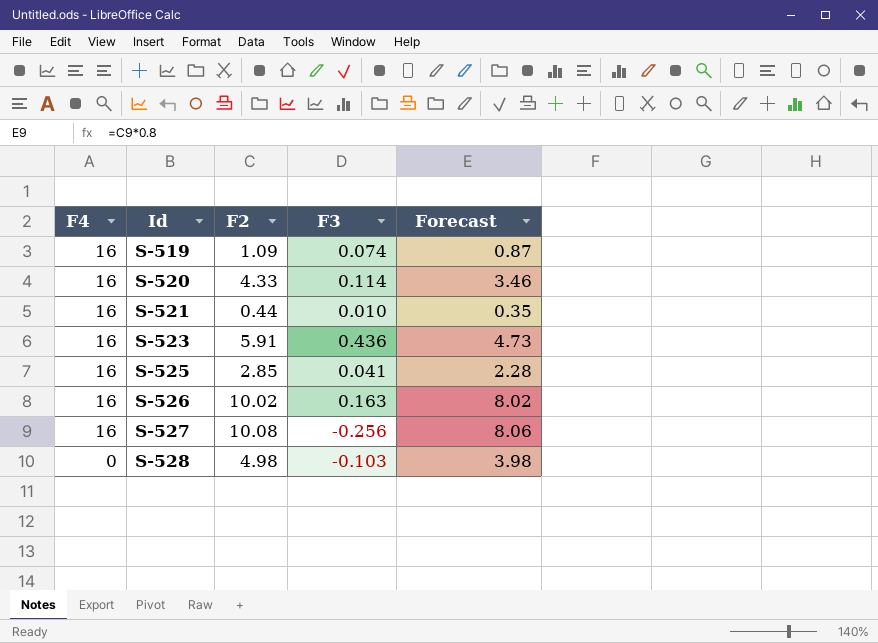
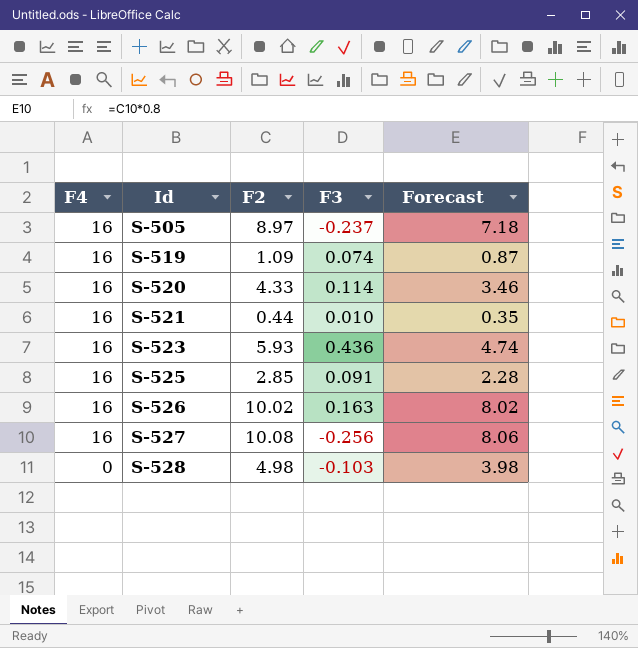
row S-505: none -> 16 | 8.97 | -0.237 | 7.18
S-523 | F2: 5.91 -> 5.93
S-523 | Forecast: 4.73 -> 4.74
S-525 | F3: 0.041 -> 0.091

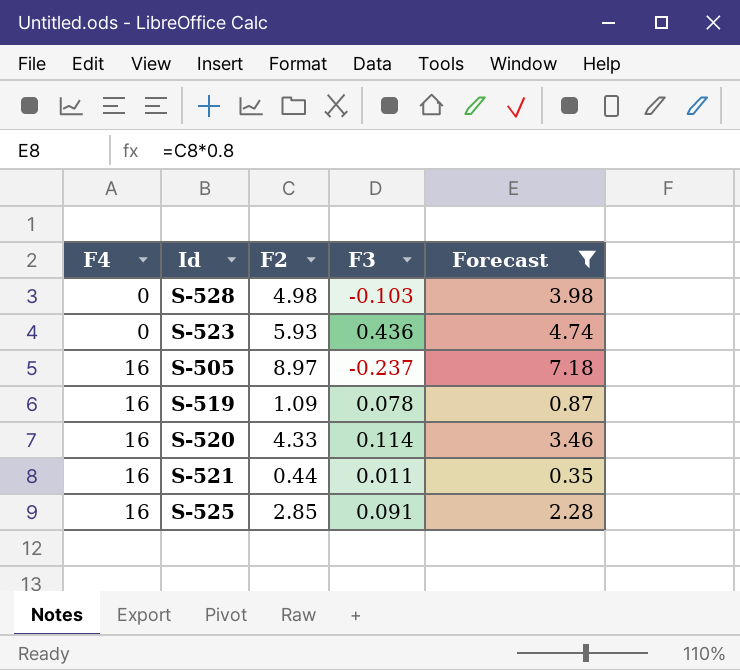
filter: none -> Forecast <= 7.18
row order: F4 descending -> F4 ascending
S-523 | F4: 16 -> 0
S-519 | F3: 0.074 -> 0.078
S-521 | F3: 0.010 -> 0.011

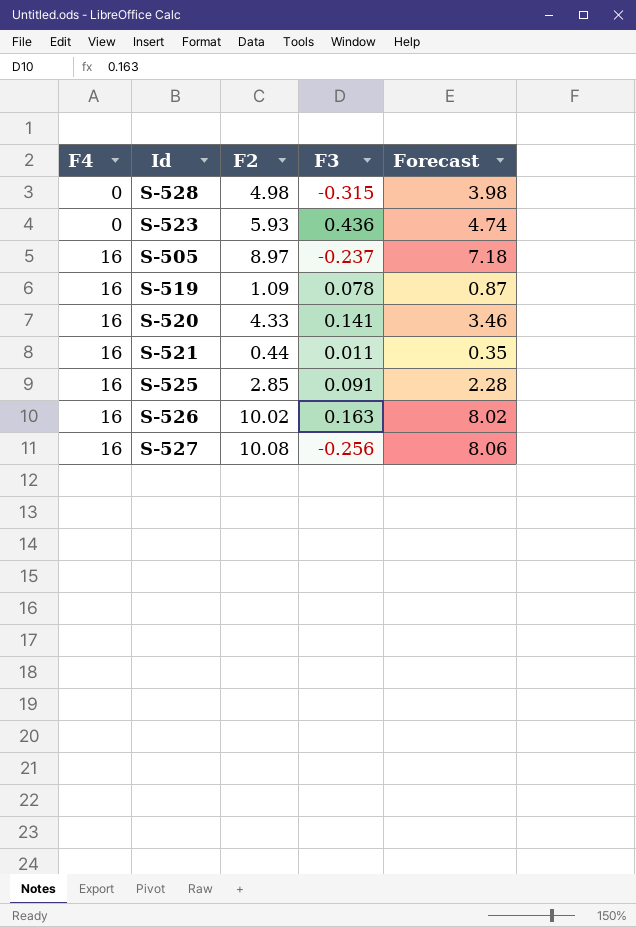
filter: Forecast <= 7.18 -> none
S-528 | F3: -0.103 -> -0.315
S-520 | F3: 0.114 -> 0.141

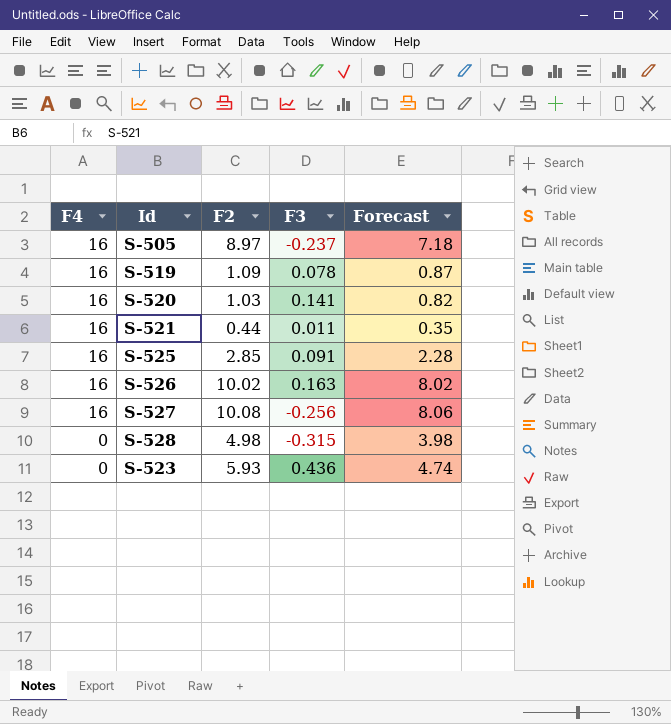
row order: F4 ascending -> F4 descending
S-520 | F2: 4.33 -> 1.03
S-520 | Forecast: 3.46 -> 0.82

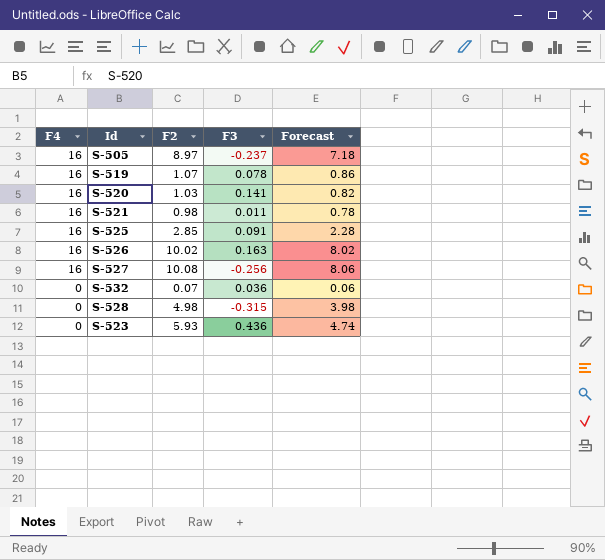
S-519 | F2: 1.09 -> 1.07
S-519 | Forecast: 0.87 -> 0.86
S-521 | F2: 0.44 -> 0.98
S-521 | Forecast: 0.35 -> 0.78
row S-532: none -> 0 | 0.07 | 0.036 | 0.06

